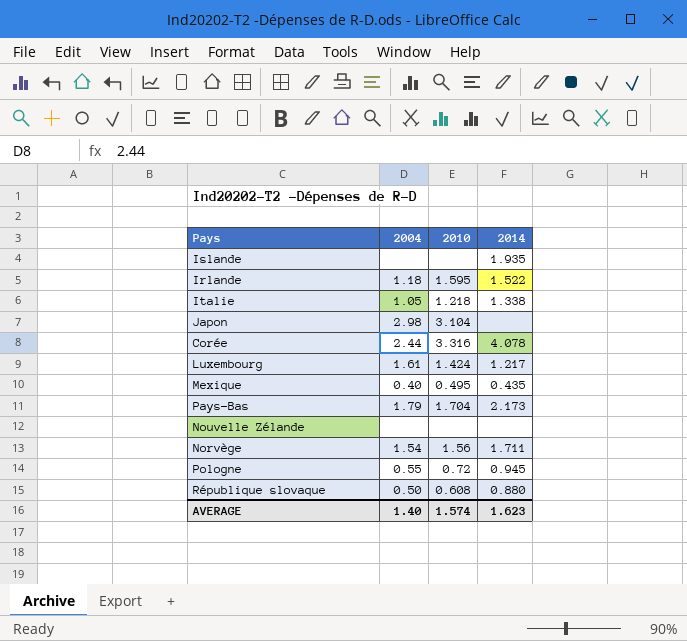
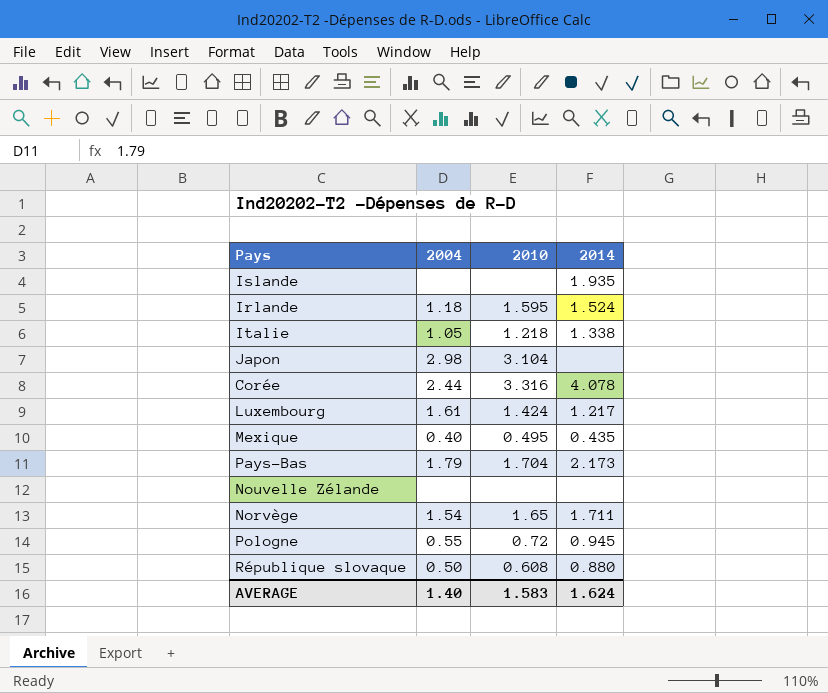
Irlande | 2014: 1.522 -> 1.524
Norvège | 2010: 1.56 -> 1.65
AVERAGE | 2010: 1.574 -> 1.583
AVERAGE | 2014: 1.623 -> 1.624

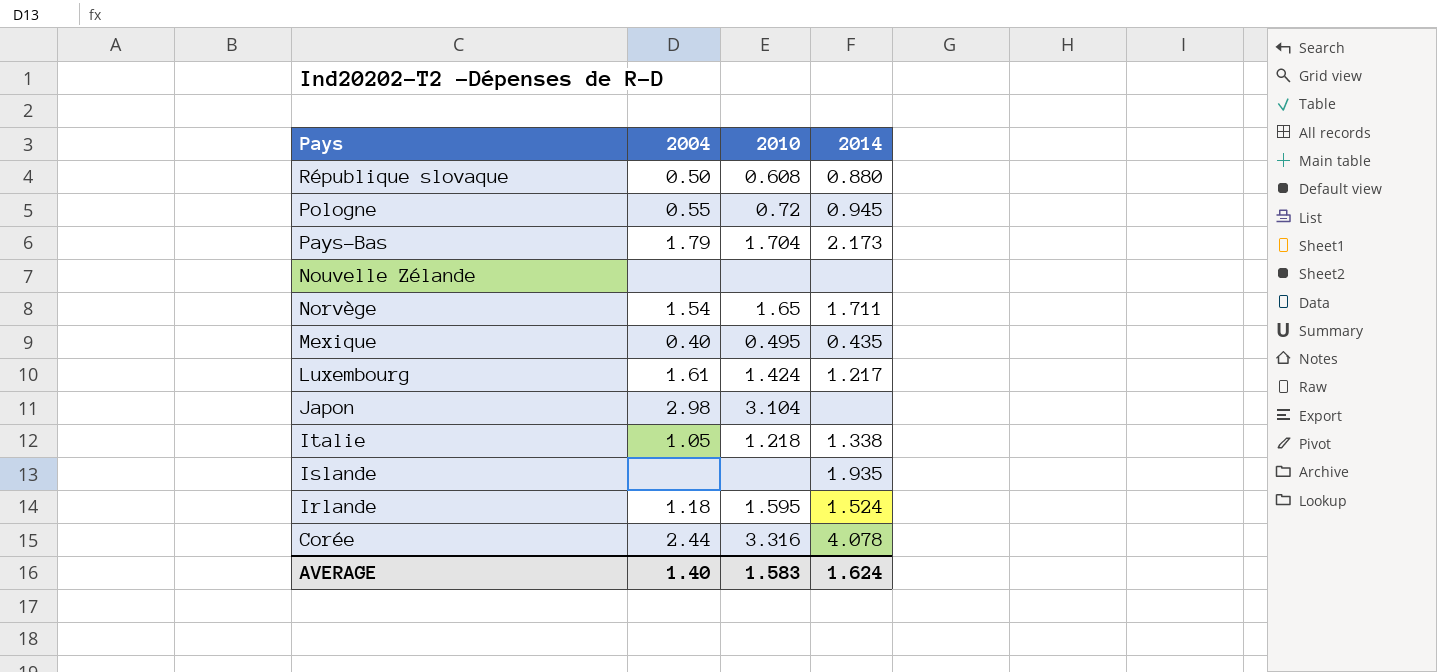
row order: none -> Pays descending

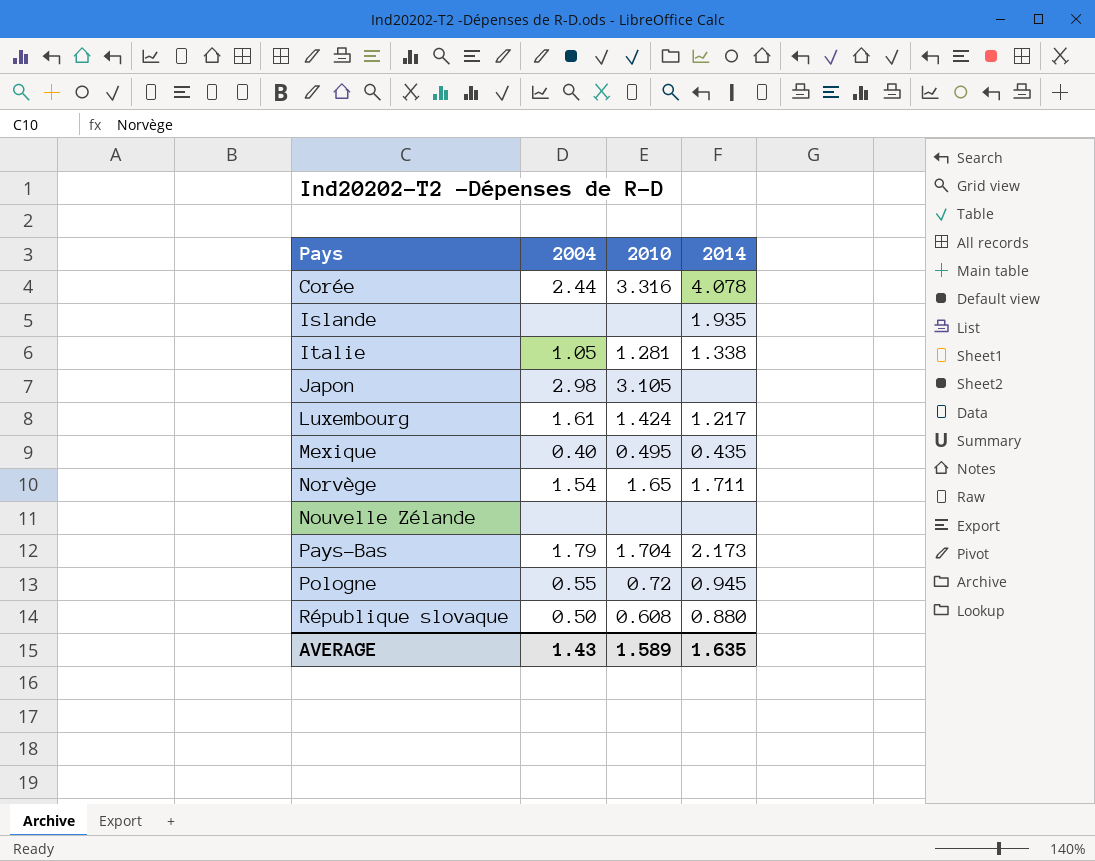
row order: Pays descending -> Pays ascending
row Irlande: 1.18 | 1.595 | 1.524 -> none
Italie | 2010: 1.218 -> 1.281
Japon | 2010: 3.104 -> 3.105
AVERAGE | 2004: 1.40 -> 1.43
AVERAGE | 2010: 1.583 -> 1.589
AVERAGE | 2014: 1.624 -> 1.635

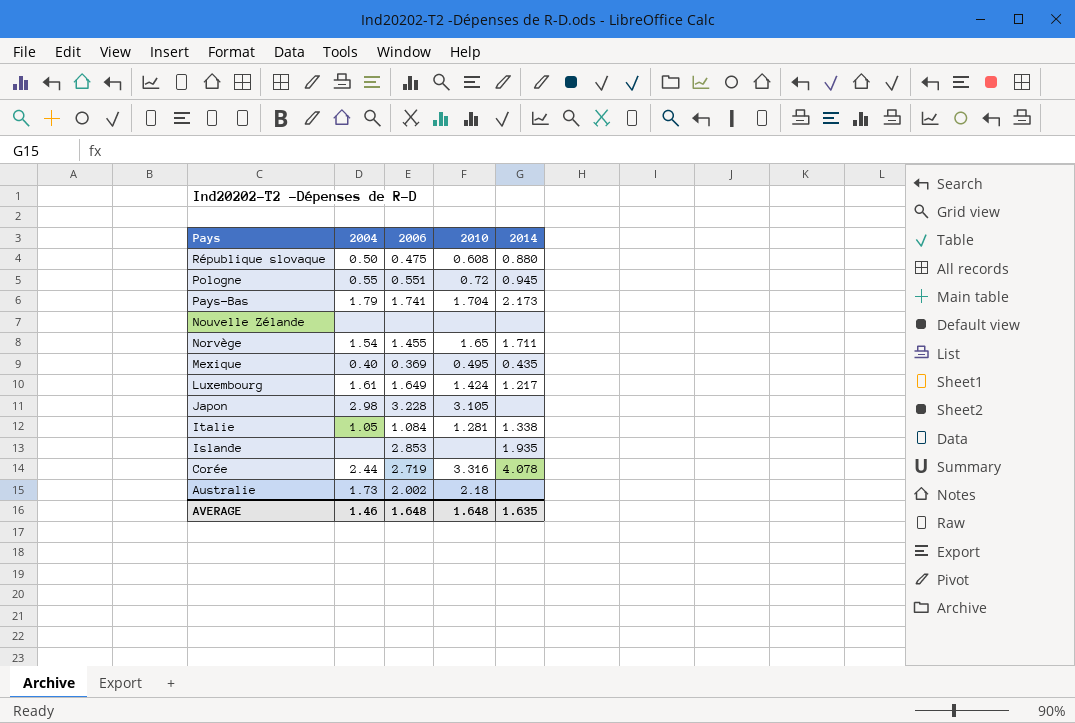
row order: Pays ascending -> Pays descending
column 2006 | position: none -> 3
row Australie: none -> 1.73 | 2.002 | 2.18 | none
AVERAGE | 2004: 1.43 -> 1.46
AVERAGE | 2010: 1.589 -> 1.648

